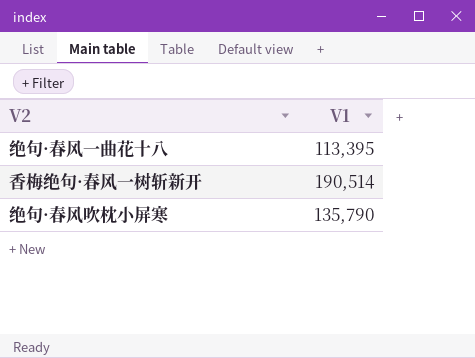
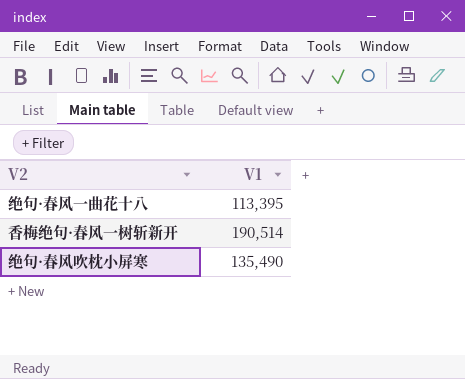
绝句·春风吹枕小屏寒 | V1: 135,790 -> 135,490

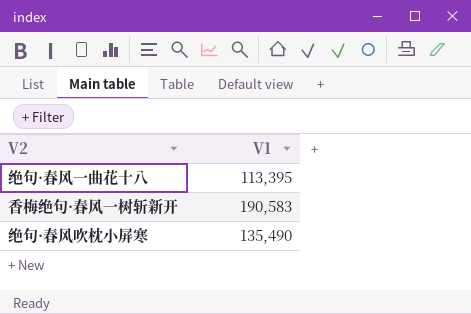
香梅绝句·春风一树斩新开 | V1: 190,514 -> 190,583

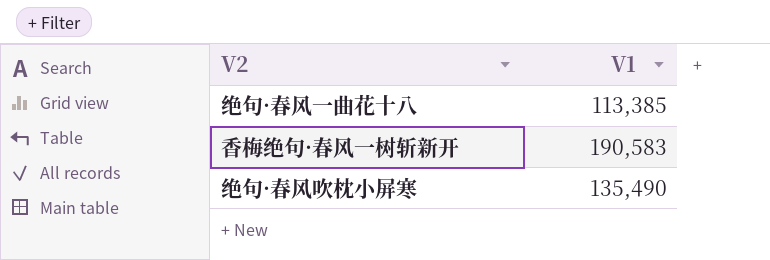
绝句·春风一曲花十八 | V1: 113,395 -> 113,385

